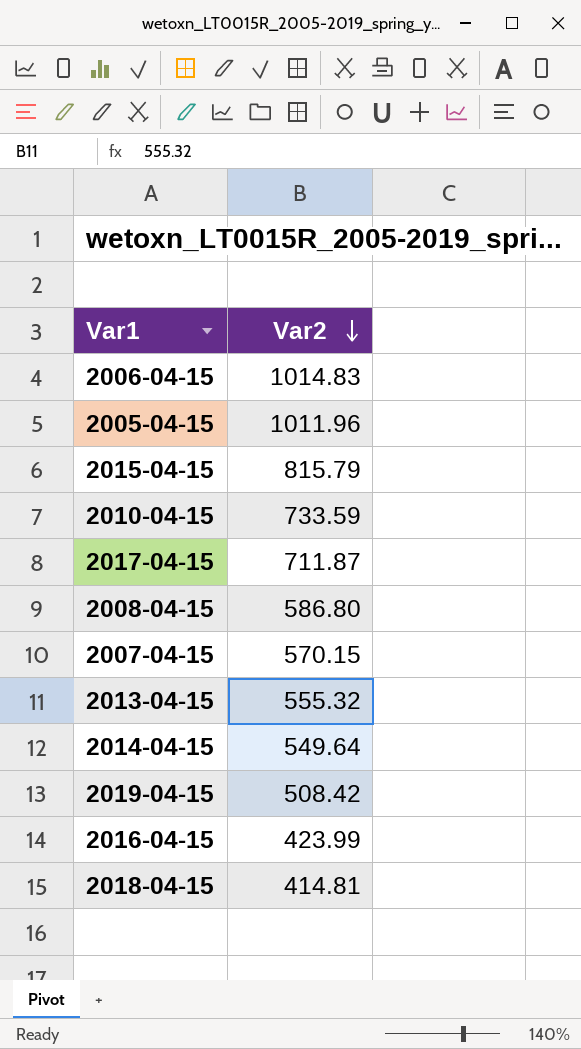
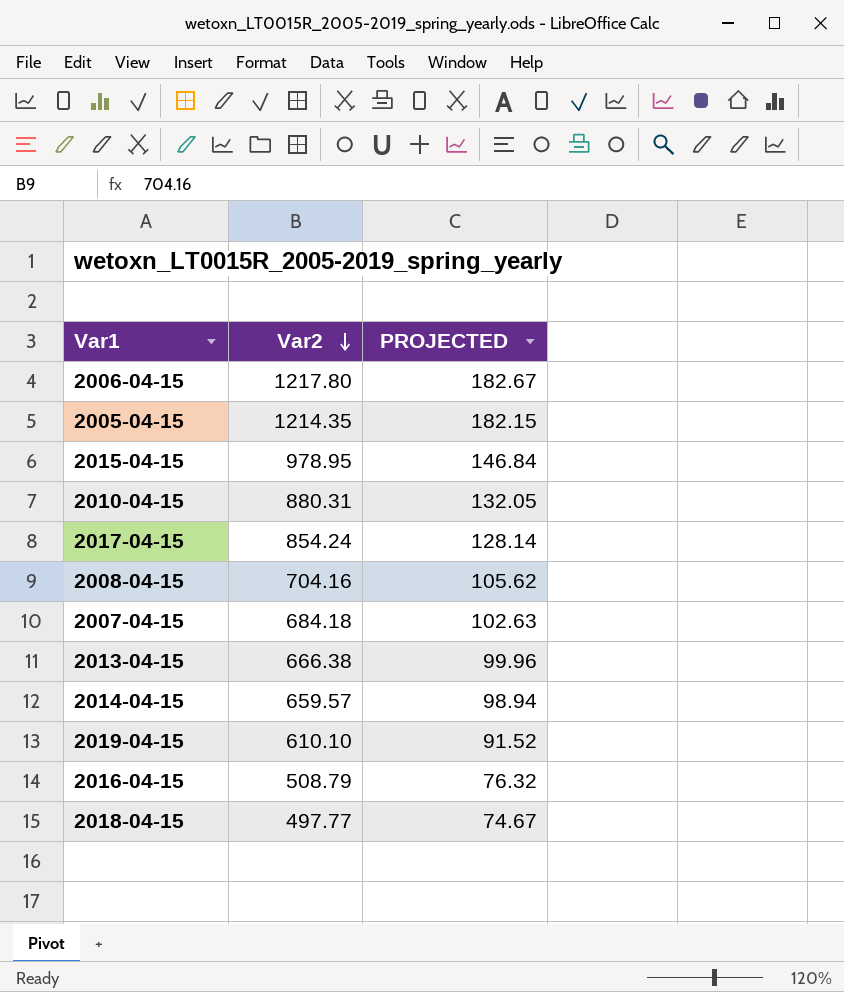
column PROJECTED | formula: none -> [Var2] * 0.15
2006-04-15 | Var2: 1014.83 -> 1217.80
2005-04-15 | Var2: 1011.96 -> 1214.35
2015-04-15 | Var2: 815.79 -> 978.95
2010-04-15 | Var2: 733.59 -> 880.31
2017-04-15 | Var2: 711.87 -> 854.24
2008-04-15 | Var2: 586.80 -> 704.16
2007-04-15 | Var2: 570.15 -> 684.18
2013-04-15 | Var2: 555.32 -> 666.38
2014-04-15 | Var2: 549.64 -> 659.57
2019-04-15 | Var2: 508.42 -> 610.10
2016-04-15 | Var2: 423.99 -> 508.79
2018-04-15 | Var2: 414.81 -> 497.77

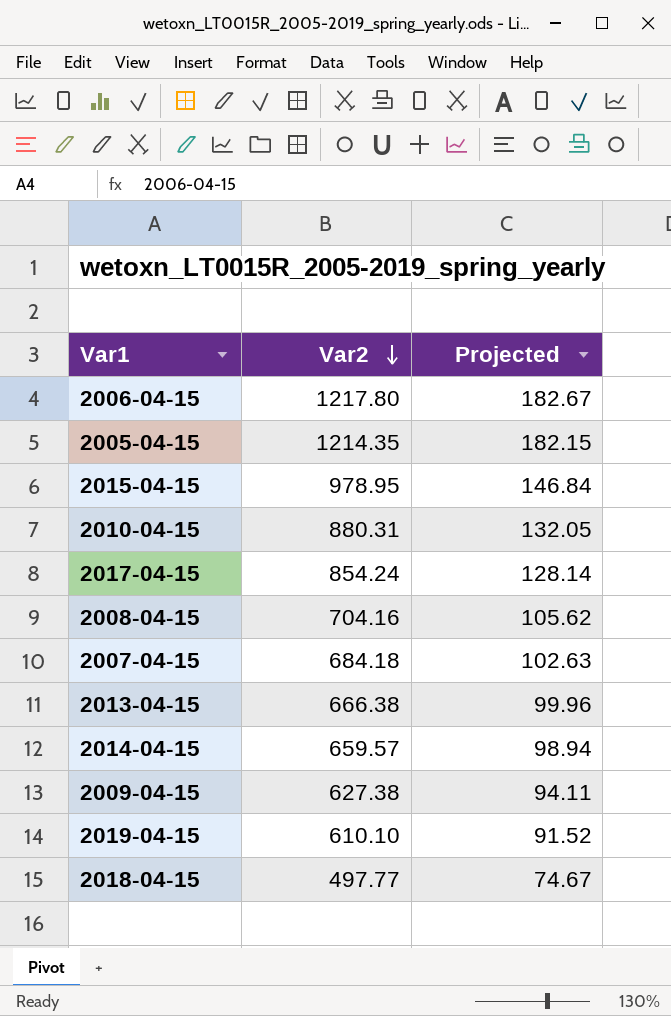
column name: PROJECTED -> Projected
row 2016-04-15: 508.79 | 76.32 -> none
row 2009-04-15: none -> 627.38 | 94.11

